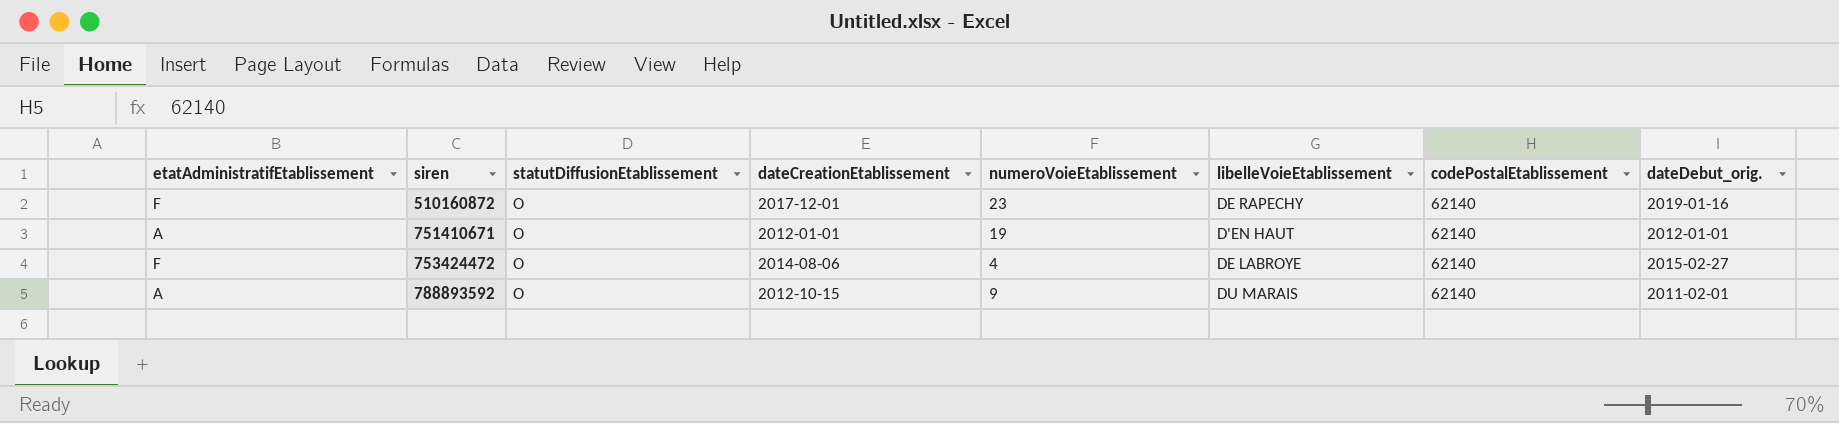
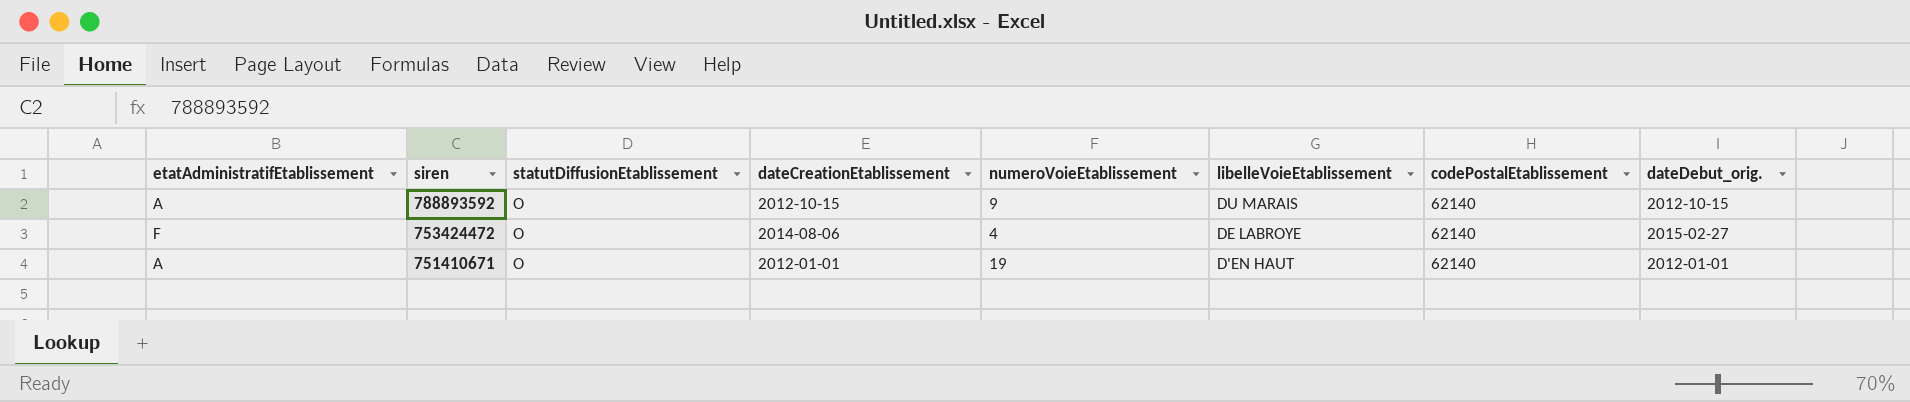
row order: siren ascending -> siren descending
row 510160872: F | O | 2017-12-01 | 23 | DE RAPECHY | 62140 | 2019-01-16 -> none
788893592 | dateDebut_orig.: 2011-02-01 -> 2012-10-15

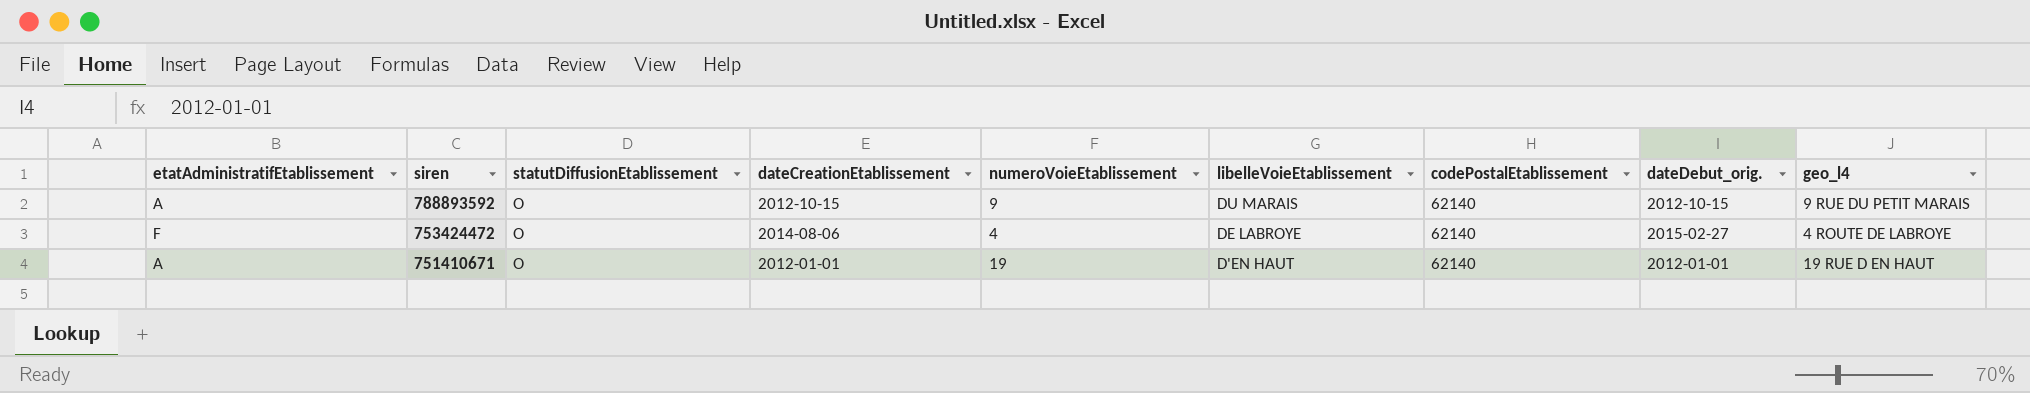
column geo_l4 | position: none -> 9

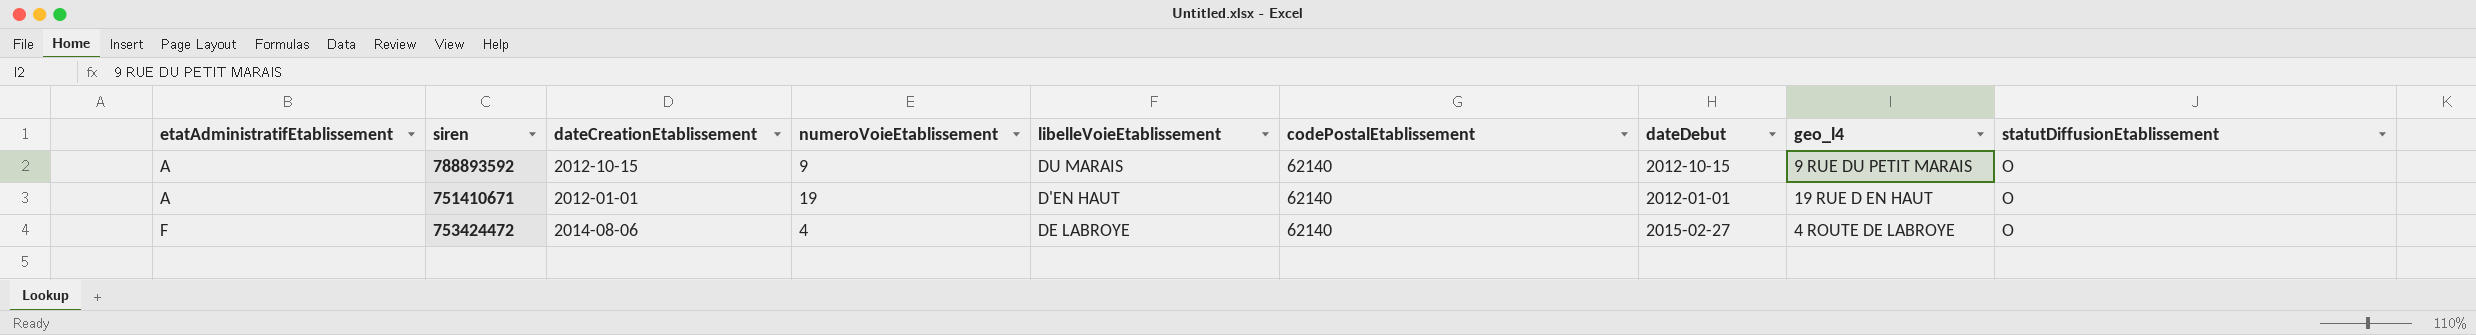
row order: siren descending -> etatAdministratifEtablissement ascending
column name: dateDebut_orig. -> dateDebut
column statutDiffusionEtablissement | position: 3 -> 9

